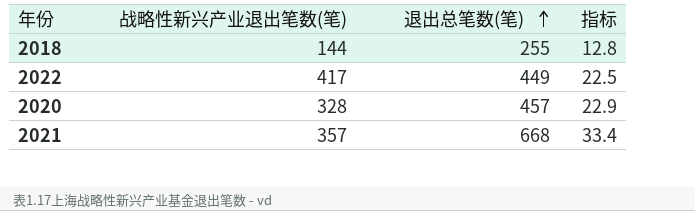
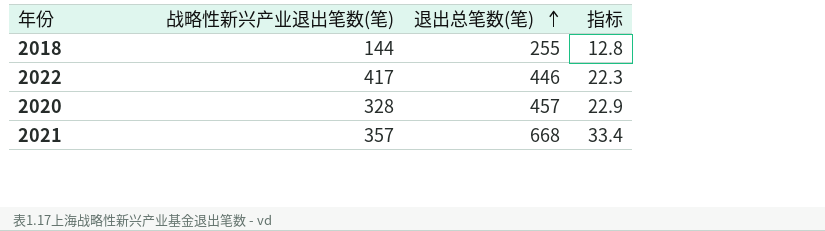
2022 | 退出总笔数(笔): 449 -> 446
2022 | 指标: 22.5 -> 22.3

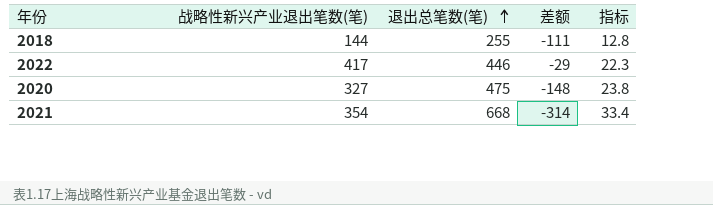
column 差额 | formula: none -> [战略性新兴产业退出笔数(笔)] - [退出总笔数(笔)]
2020 | 战略性新兴产业退出笔数(笔): 328 -> 327
2020 | 退出总笔数(笔): 457 -> 475
2020 | 指标: 22.9 -> 23.8
2021 | 战略性新兴产业退出笔数(笔): 357 -> 354

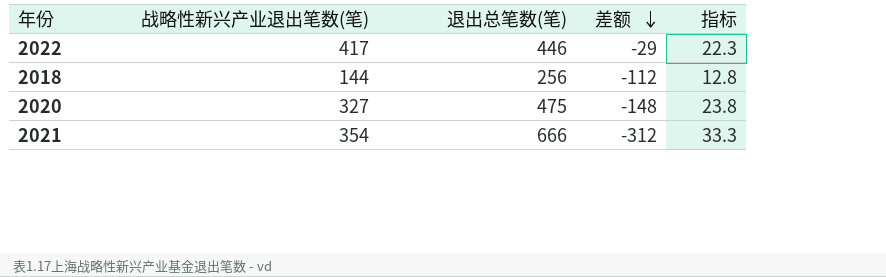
row order: 退出总笔数(笔) ascending -> 差额 descending
2018 | 退出总笔数(笔): 255 -> 256
2018 | 差额: -111 -> -112
2021 | 退出总笔数(笔): 668 -> 666
2021 | 差额: -314 -> -312
2021 | 指标: 33.4 -> 33.3

